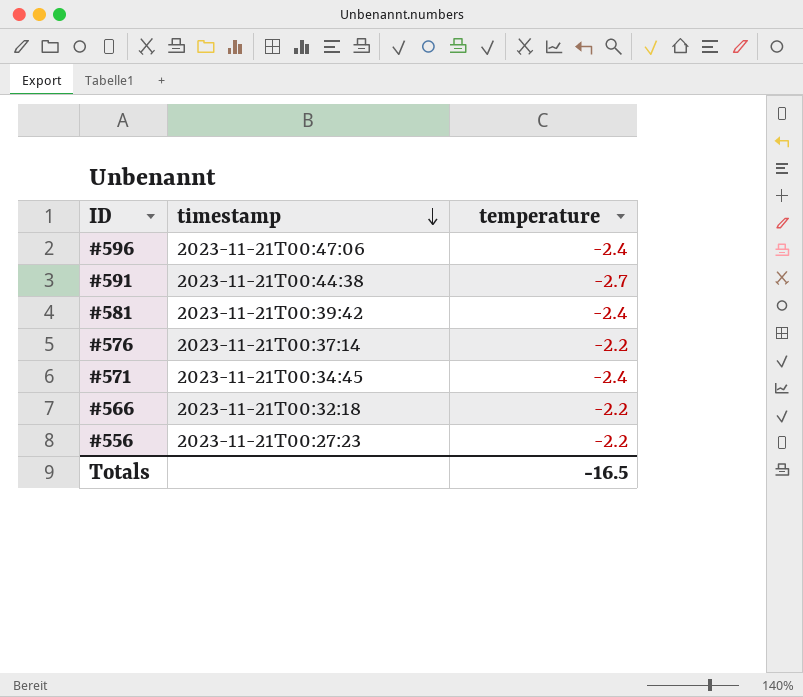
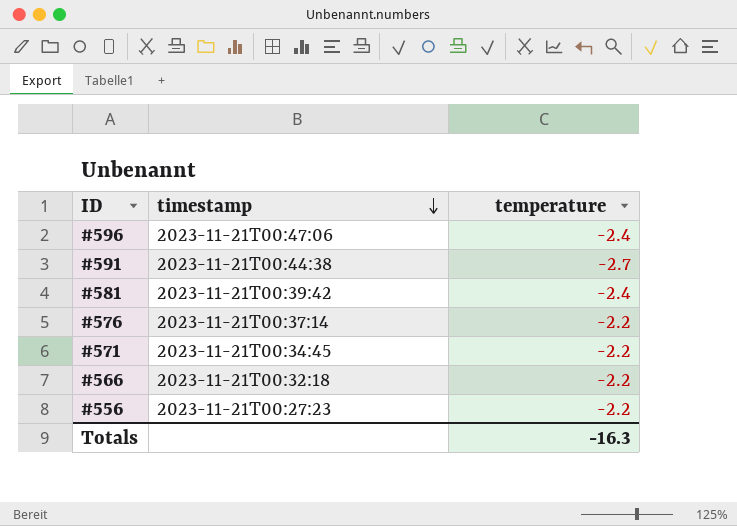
#571 | temperature: -2.4 -> -2.2
Totals | temperature: -16.5 -> -16.3

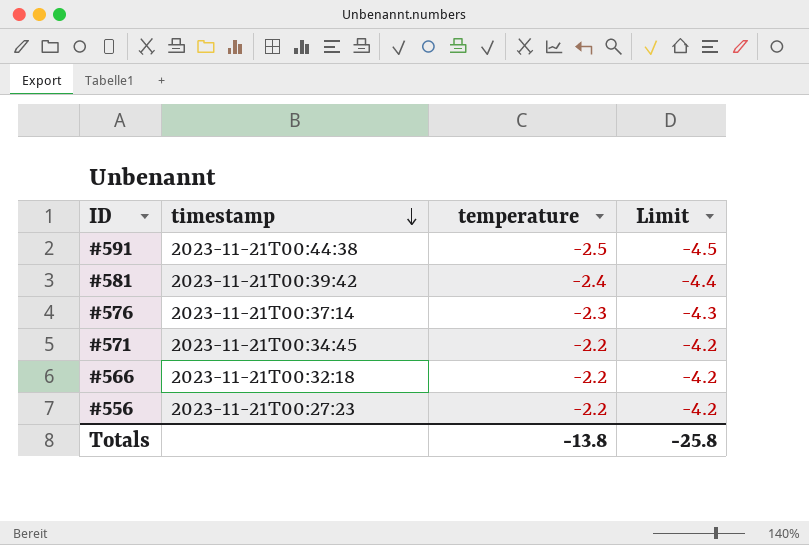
column Limit | formula: none -> [temperature] - 2
row #596: 2023-11-21T00:47:06 | -2.4 -> none
#591 | temperature: -2.7 -> -2.5
#576 | temperature: -2.2 -> -2.3
Totals | temperature: -16.3 -> -13.8

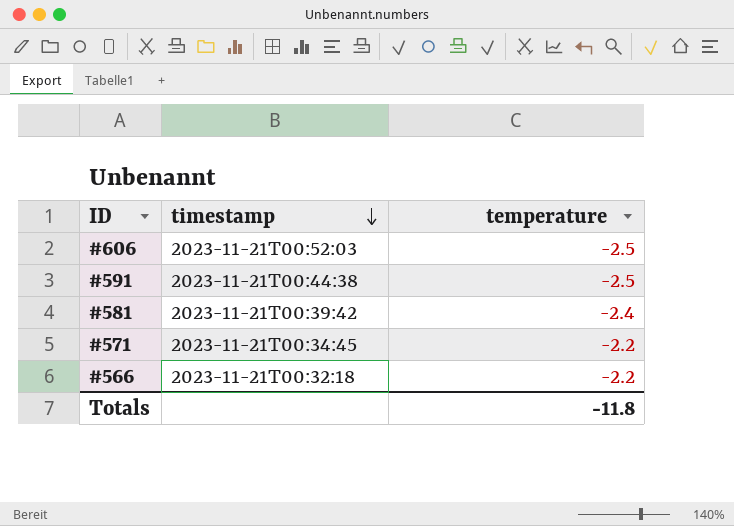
column Limit | formula: [temperature] - 2 -> none
row #576: 2023-11-21T00:37:14 | -2.3 | -4.3 -> none
row #556: 2023-11-21T00:27:23 | -2.2 | -4.2 -> none
row #606: none -> 2023-11-21T00:52:03 | -2.5
Totals | temperature: -13.8 -> -11.8

